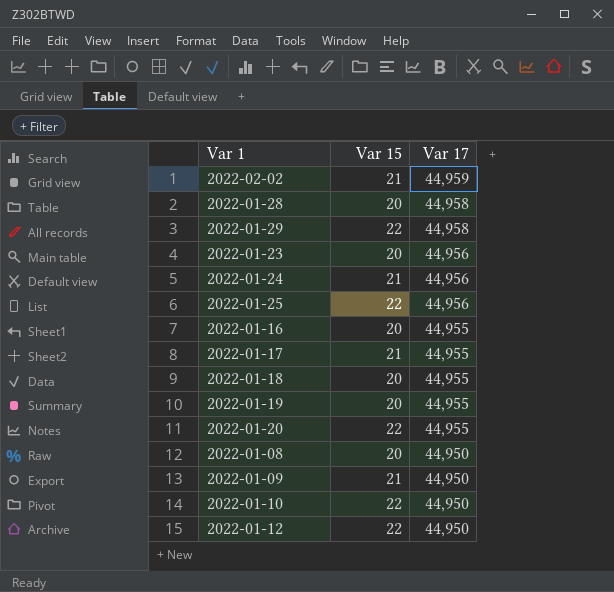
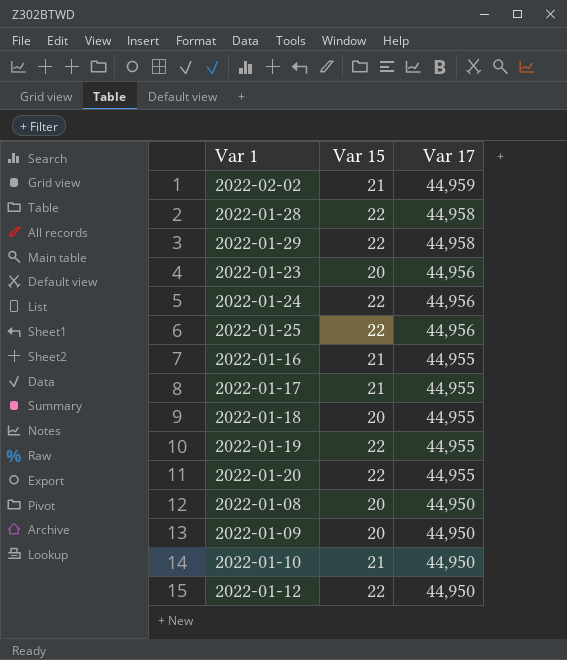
2022-01-28 | Var 15: 20 -> 22
2022-01-24 | Var 15: 21 -> 22
2022-01-16 | Var 15: 20 -> 21
2022-01-19 | Var 15: 20 -> 22
2022-01-09 | Var 15: 21 -> 20
2022-01-10 | Var 15: 22 -> 21

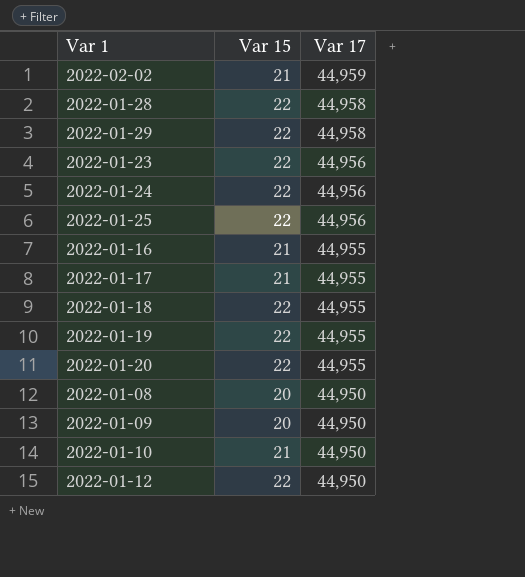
2022-01-23 | Var 15: 20 -> 22
2022-01-18 | Var 15: 20 -> 22

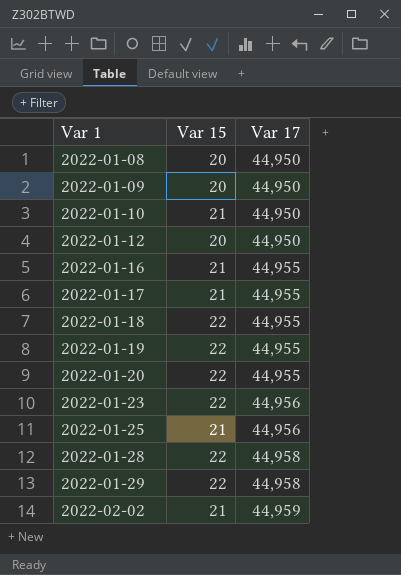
row order: Var 17 descending -> Var 1 ascending
row 2022-01-24: 22 | 44,956 -> none
2022-01-12 | Var 15: 22 -> 20
2022-01-25 | Var 15: 22 -> 21

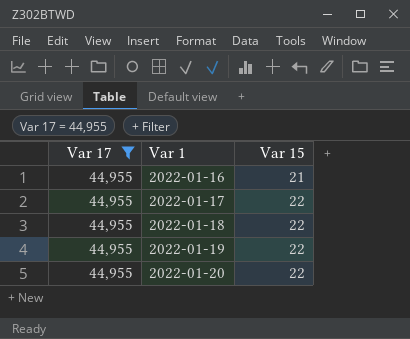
filter: none -> Var 17 = 44,955
column Var 17 | position: 3 -> 1
2022-01-17 | Var 15: 21 -> 22

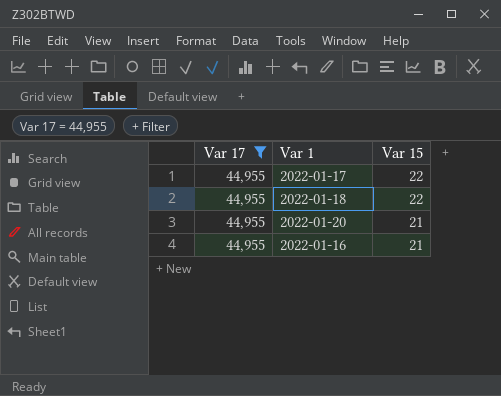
row order: Var 1 ascending -> Var 15 descending
row 2022-01-19: 44,955 | 22 -> none
2022-01-20 | Var 15: 22 -> 21

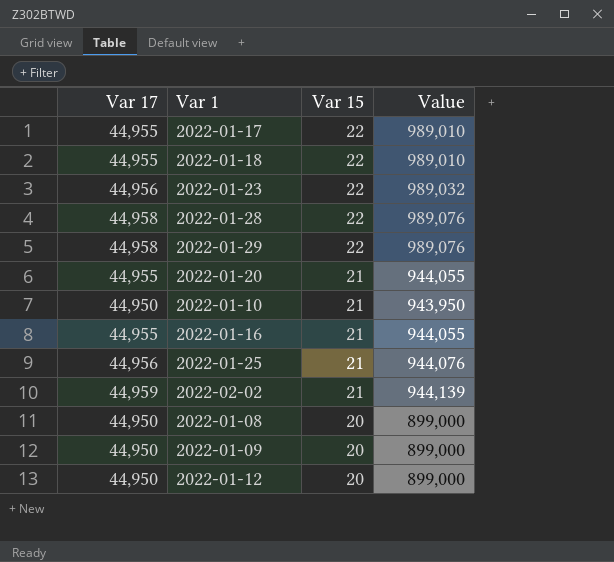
filter: Var 17 = 44,955 -> none
column Value | formula: none -> [Var 17] * [Var 15]

